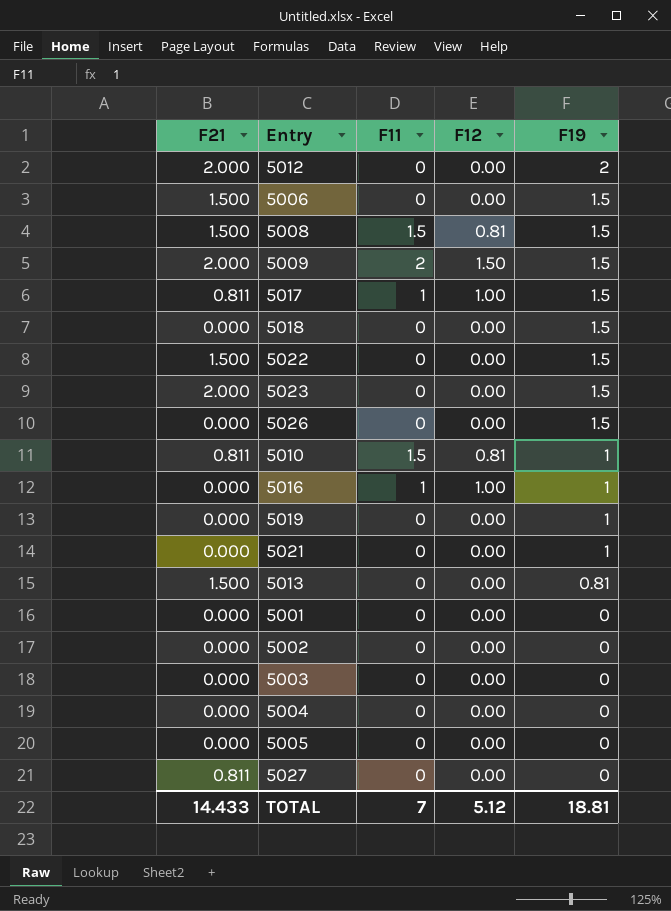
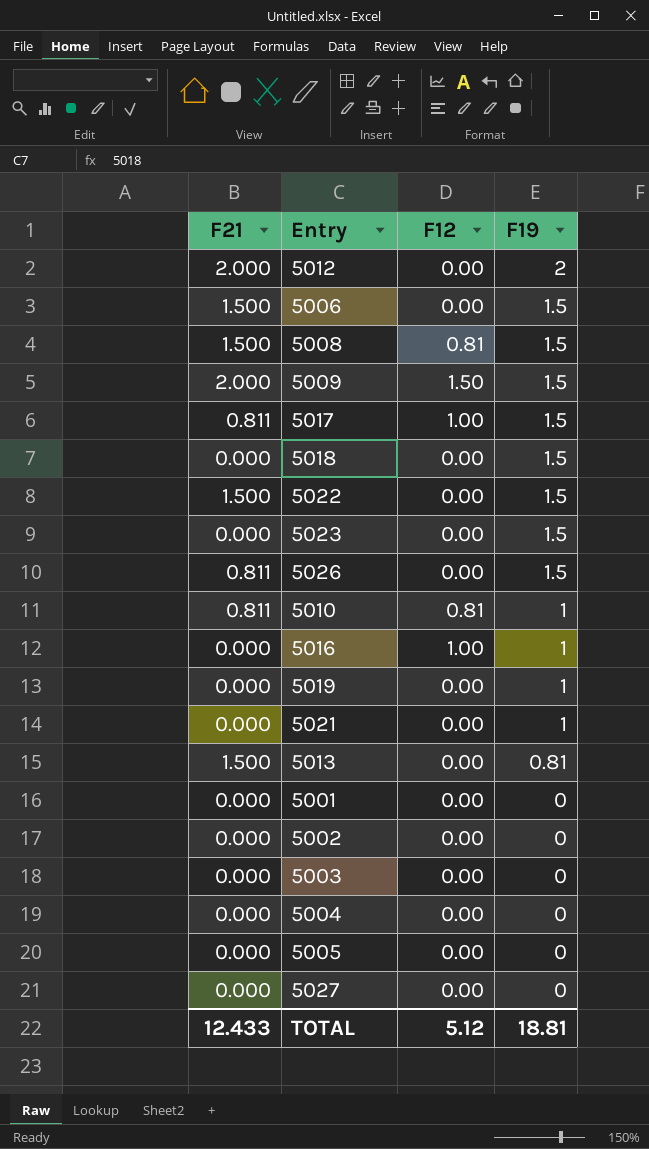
column F11 | position: 3 -> none
5023 | F21: 2.000 -> 0.000
5026 | F21: 0.000 -> 0.811
5027 | F21: 0.811 -> 0.000
TOTAL | F21: 14.433 -> 12.433

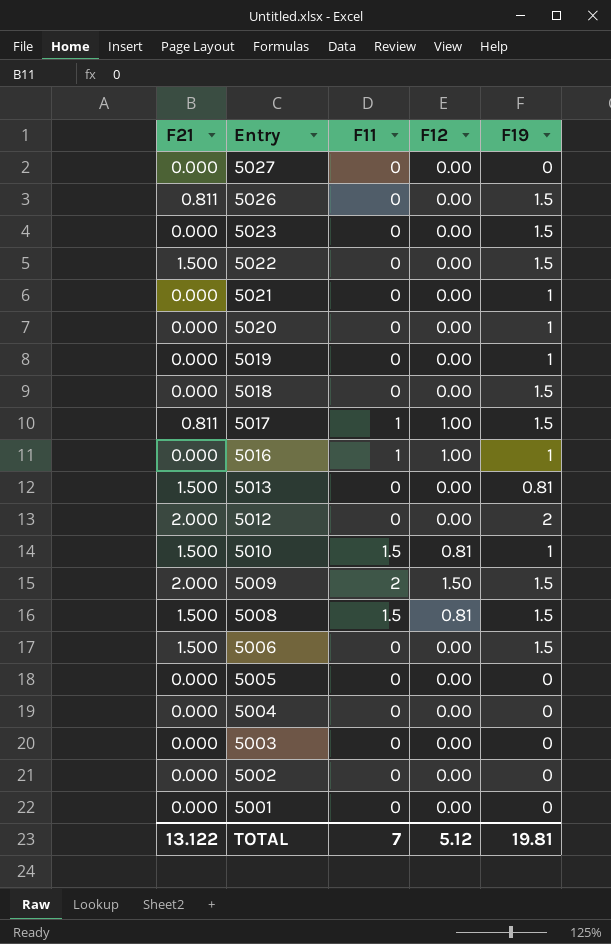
row order: F19 descending -> Entry descending
column F11 | position: none -> 3
row 5020: none -> 0.000 | 0 | 0.00 | 1
5010 | F21: 0.811 -> 1.500
TOTAL | F21: 12.433 -> 13.122
TOTAL | F19: 18.81 -> 19.81

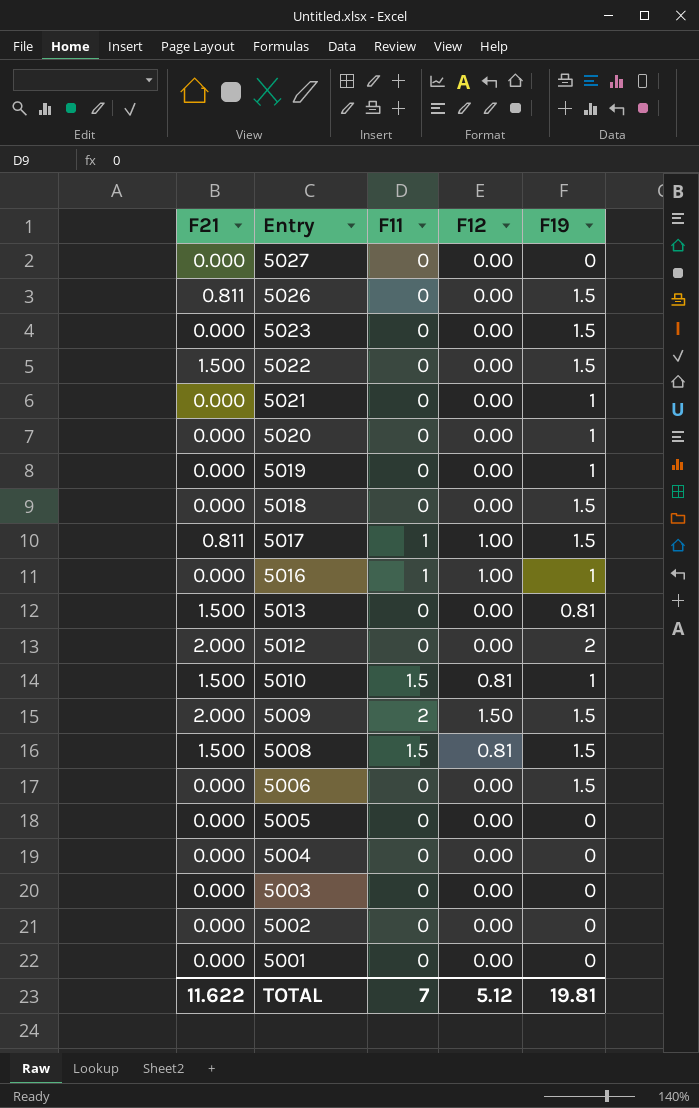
5006 | F21: 1.500 -> 0.000
TOTAL | F21: 13.122 -> 11.622

